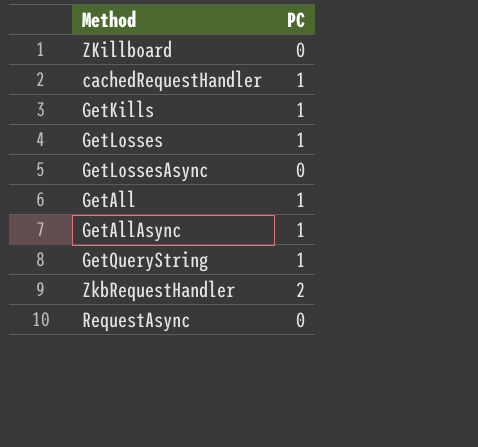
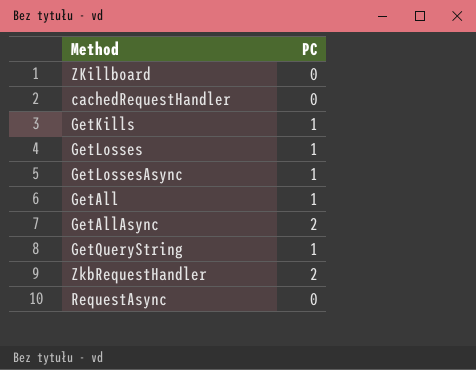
cachedRequestHandler | PC: 1 -> 0
GetLossesAsync | PC: 0 -> 1
GetAllAsync | PC: 1 -> 2

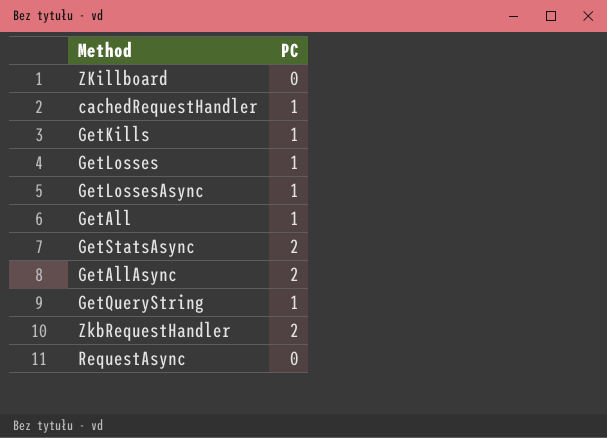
cachedRequestHandler | PC: 0 -> 1
row GetStatsAsync: none -> 2

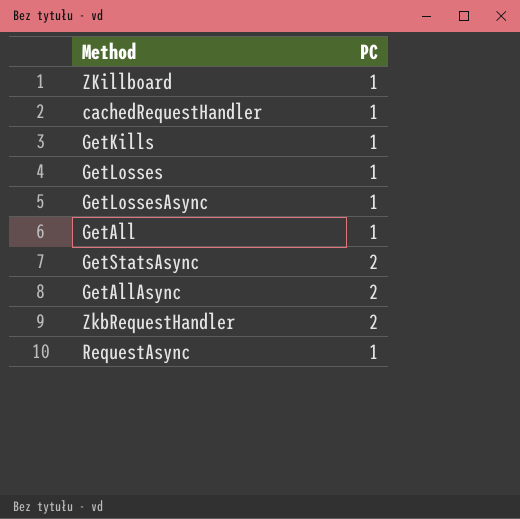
row GetQueryString: 1 -> none
ZKillboard | PC: 0 -> 1
RequestAsync | PC: 0 -> 1

